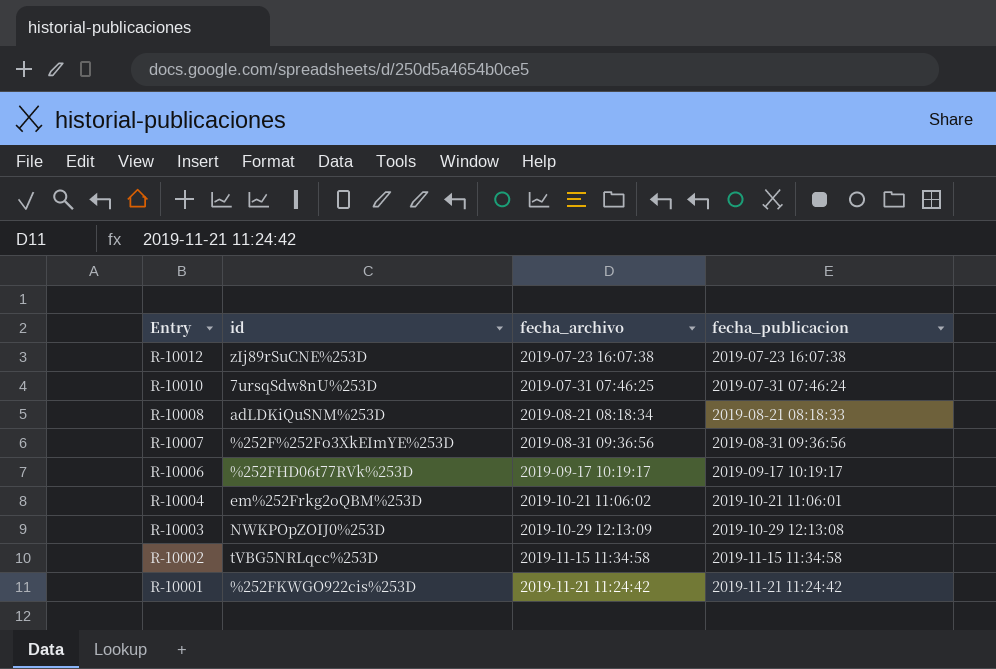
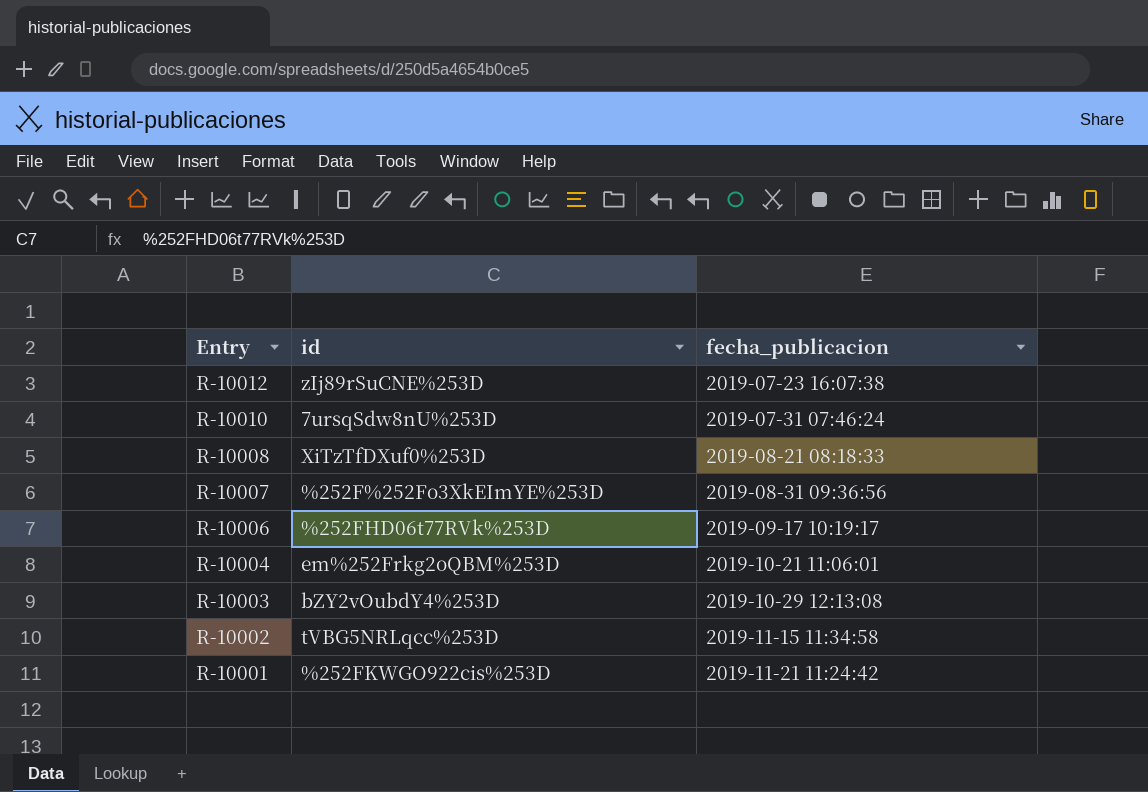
column fecha_archivo | position: 3 -> none
R-10008 | id: adLDKiQuSNM%253D -> XiTzTfDXuf0%253D
R-10003 | id: NWKPOpZOIJ0%253D -> bZY2vOubdY4%253D

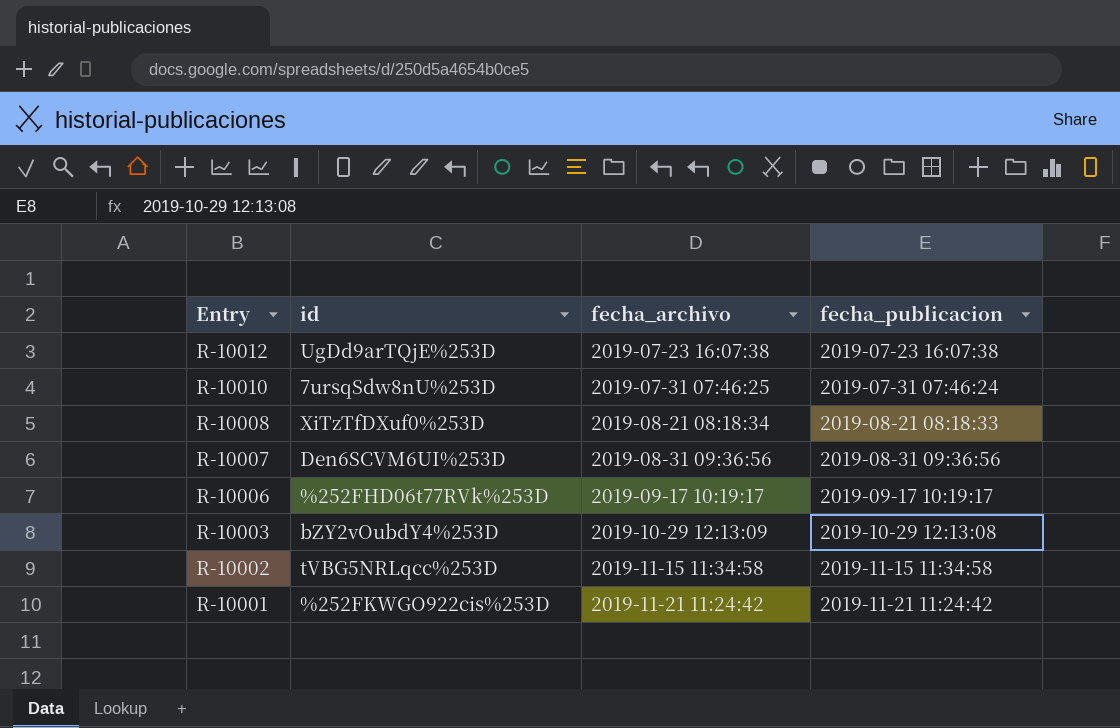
column fecha_archivo | position: none -> 3
row R-10004: em%252Frkg2oQBM%253D | 2019-10-21 11:06:01 -> none
R-10012 | id: zIj89rSuCNE%253D -> UgDd9arTQjE%253D
R-10007 | id: %252F%252Fo3XkEImYE%253D -> Den6SCVM6UI%253D

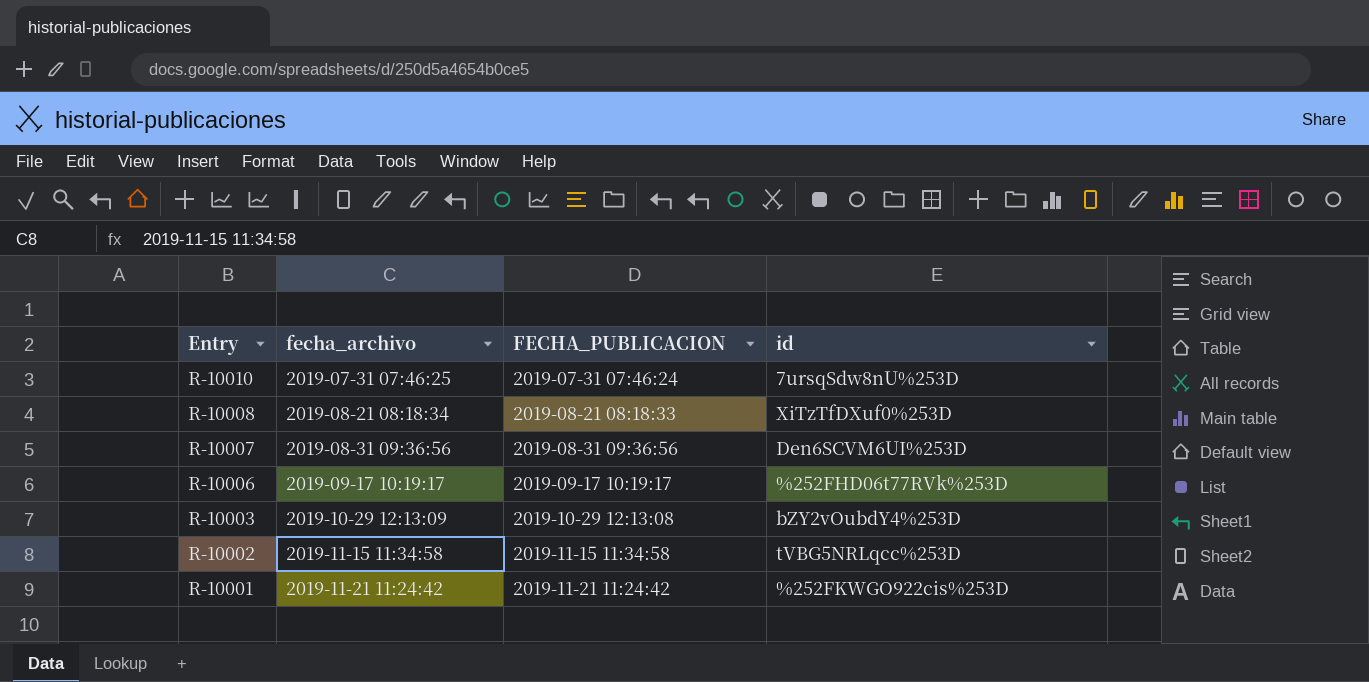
column name: fecha_publicacion -> FECHA_PUBLICACION
column id | position: 2 -> 4
row R-10012: UgDd9arTQjE%253D | 2019-07-23 16:07:38 | 2019-07-23 16:07:38 -> none

